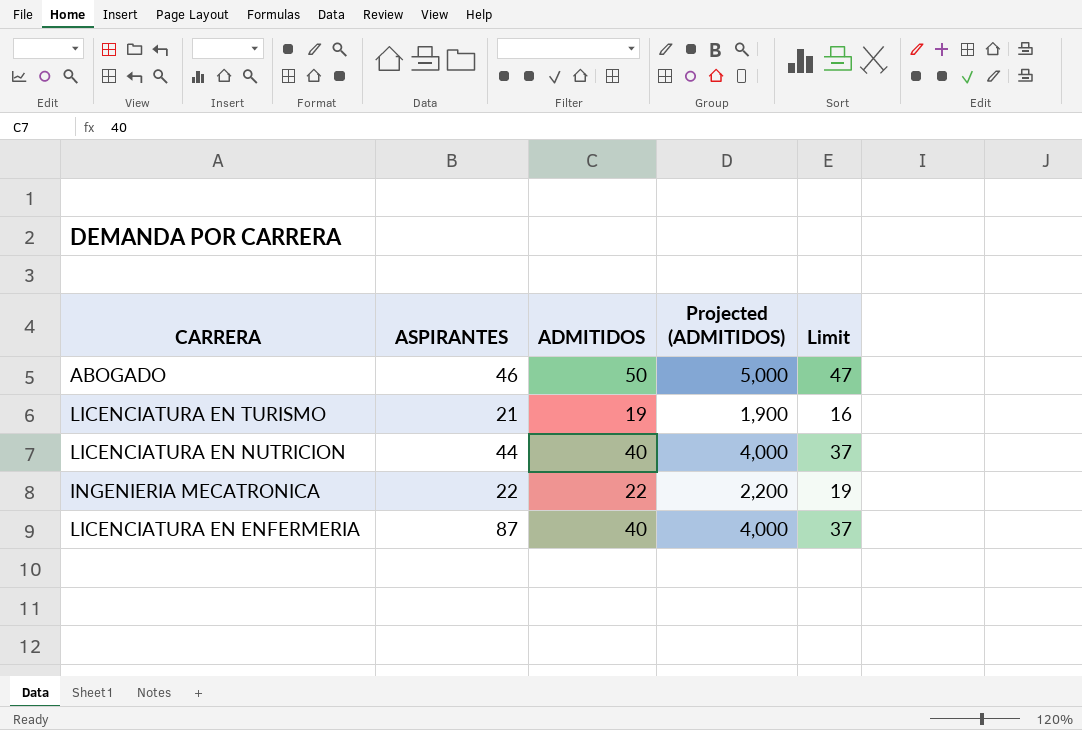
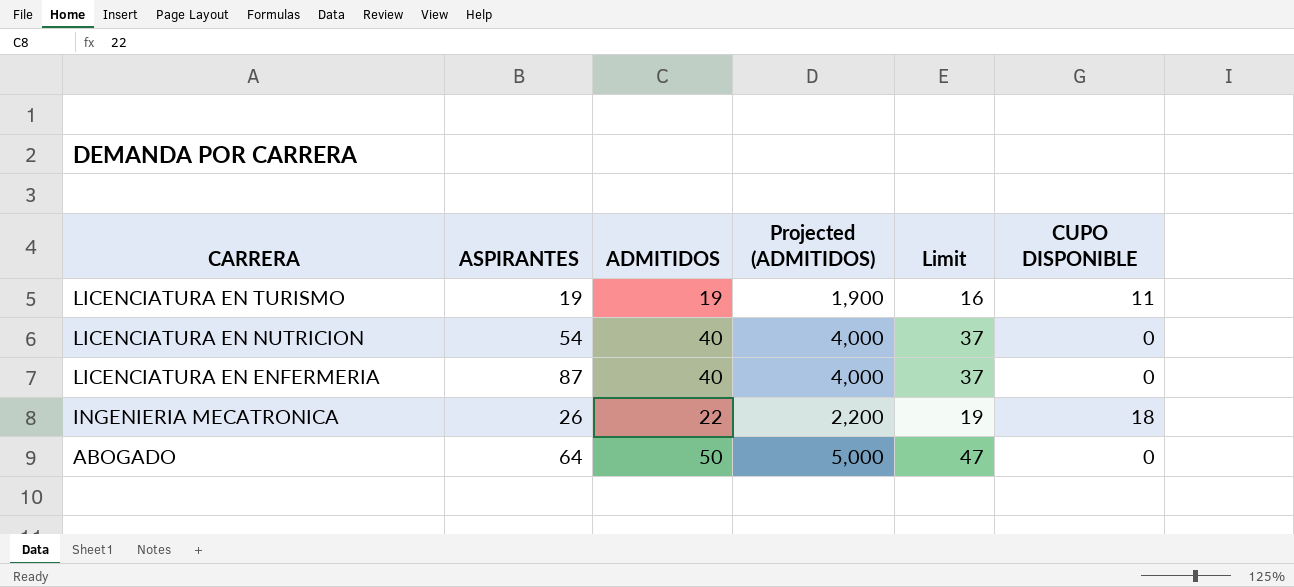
row order: none -> CARRERA descending
column CUPO DISPONIBLE | position: none -> 6
LICENCIATURA EN TURISMO | ASPIRANTES: 21 -> 19
LICENCIATURA EN NUTRICION | ASPIRANTES: 44 -> 54
INGENIERIA MECATRONICA | ASPIRANTES: 22 -> 26
ABOGADO | ASPIRANTES: 46 -> 64

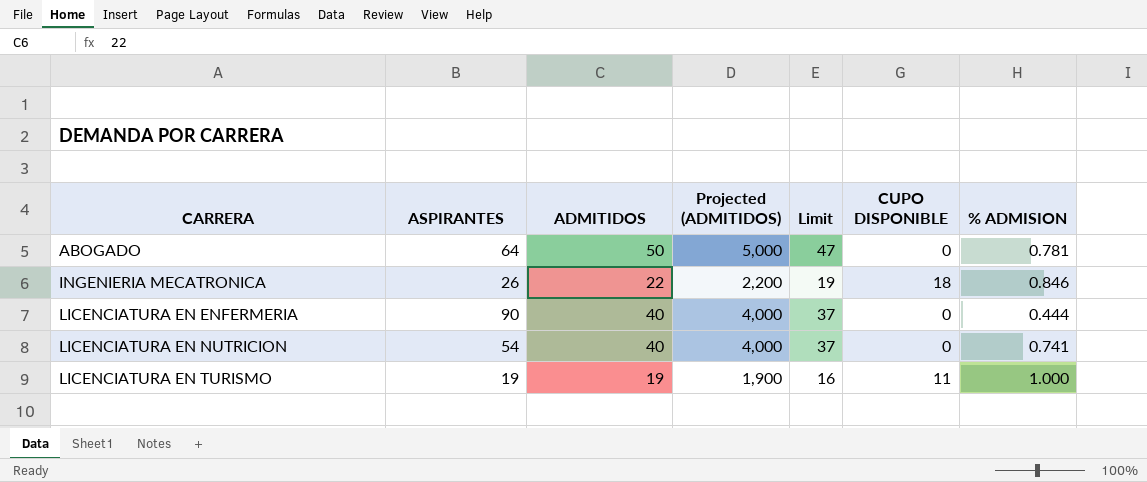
row order: CARRERA descending -> CARRERA ascending
column % ADMISION | formula: none -> [ADMITIDOS] / [ASPIRANTES]
LICENCIATURA EN ENFERMERIA | ASPIRANTES: 87 -> 90

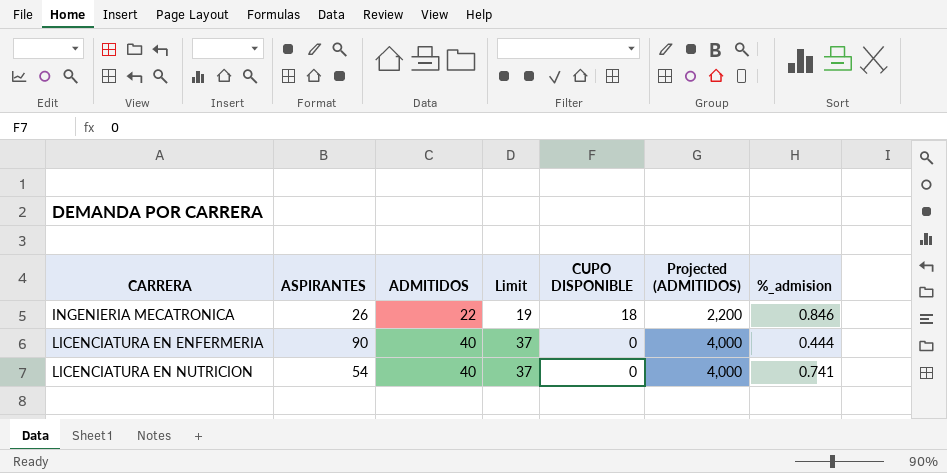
column Projected (ADMITIDOS) | position: 4 -> 6
column name: % ADMISION -> %_admision
row ABOGADO: 64 | 50 | 5,000 | 47 | 0 | 0.781 -> none
row LICENCIATURA EN TURISMO: 19 | 19 | 1,900 | 16 | 11 | 1.000 -> none

